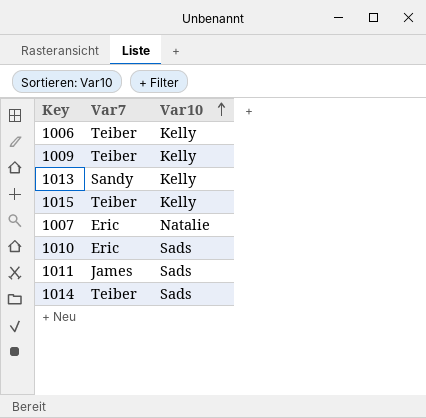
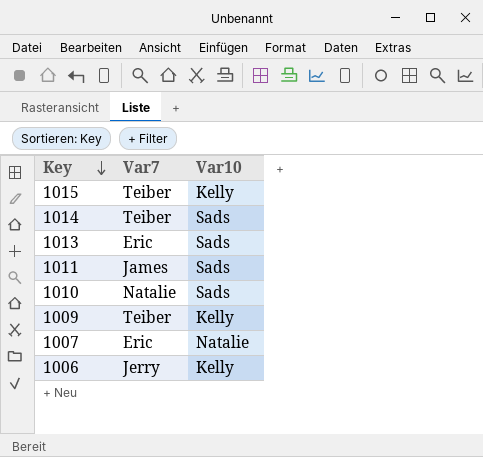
row order: Var10 ascending -> Key descending
1013 | Var7: Sandy -> Eric
1013 | Var10: Kelly -> Sads
1010 | Var7: Eric -> Natalie
1006 | Var7: Teiber -> Jerry

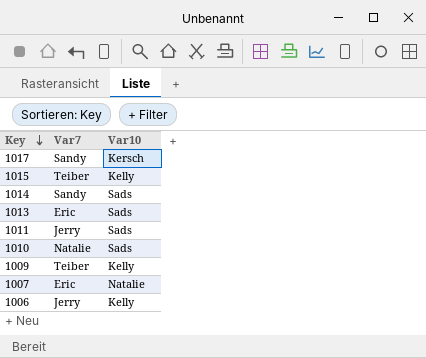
row 1017: none -> Sandy | Kersch
1014 | Var7: Teiber -> Sandy
1011 | Var7: James -> Jerry

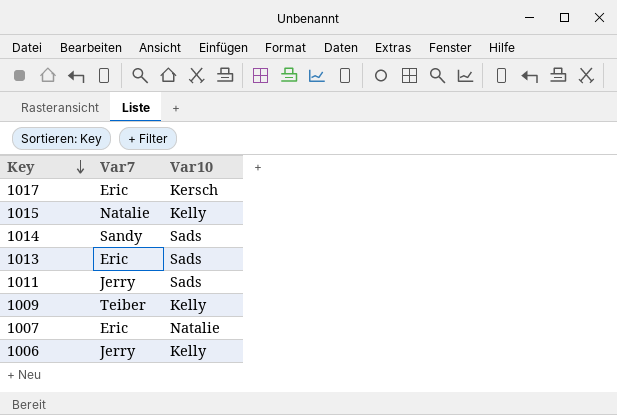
row 1010: Natalie | Sads -> none
1017 | Var7: Sandy -> Eric
1015 | Var7: Teiber -> Natalie

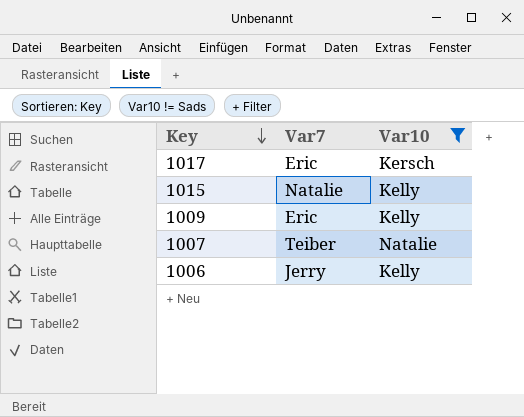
filter: none -> Var10 != Sads
1009 | Var7: Teiber -> Eric
1007 | Var7: Eric -> Teiber

